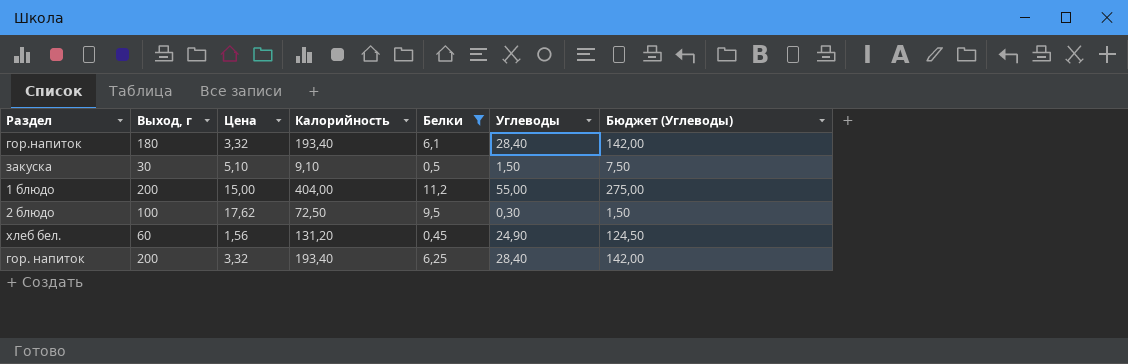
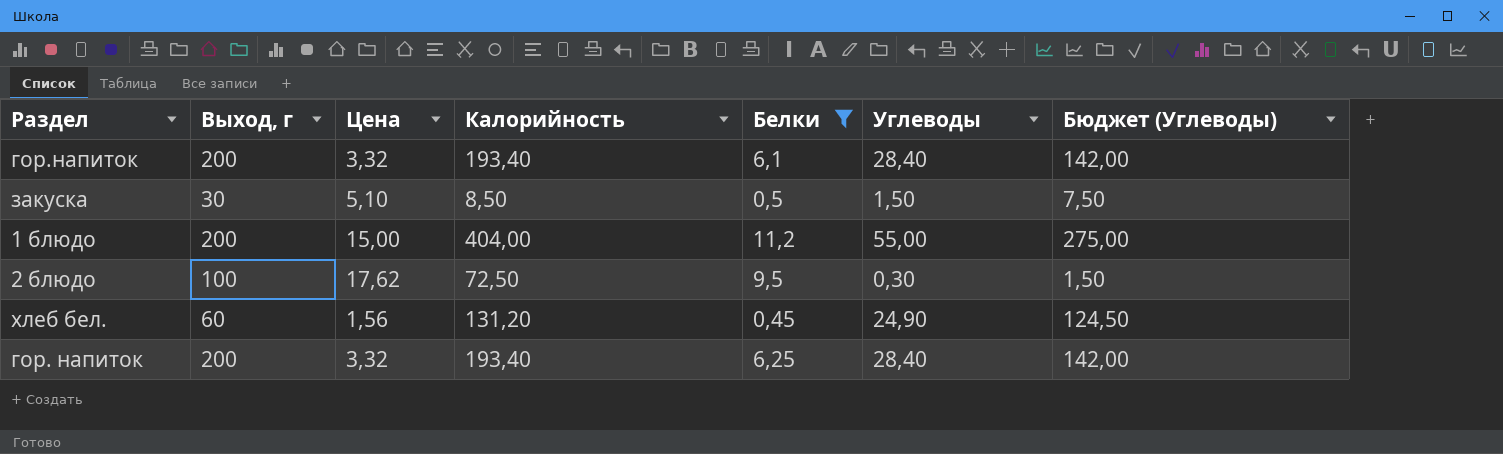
гор.напиток | Выход, г: 180 -> 200
закуска | Калорийность: 9,10 -> 8,50

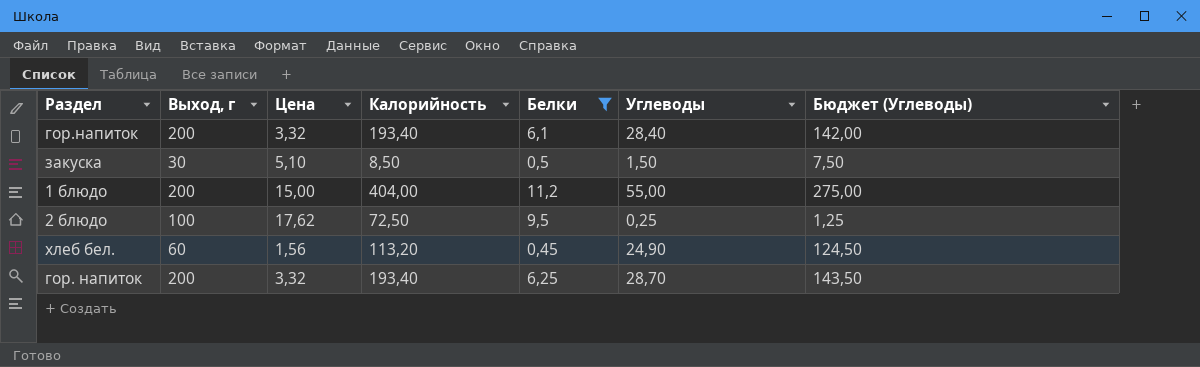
2 блюдо | Углеводы: 0,30 -> 0,25
2 блюдо | Бюджет (Углеводы): 1,50 -> 1,25
хлеб бел. | Калорийность: 131,20 -> 113,20
гор. напиток | Углеводы: 28,40 -> 28,70
гор. напиток | Бюджет (Углеводы): 142,00 -> 143,50

